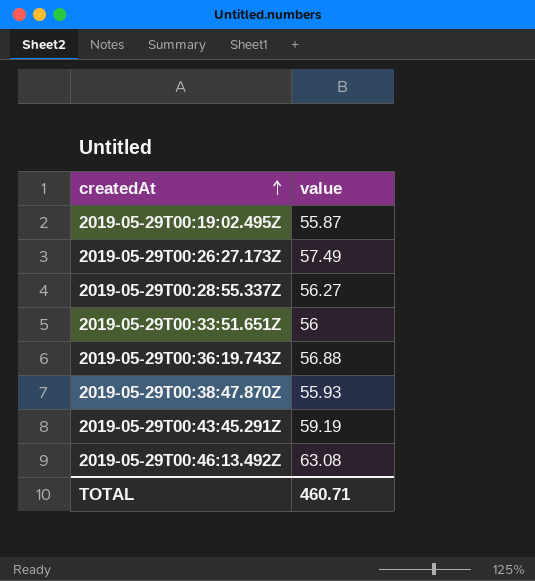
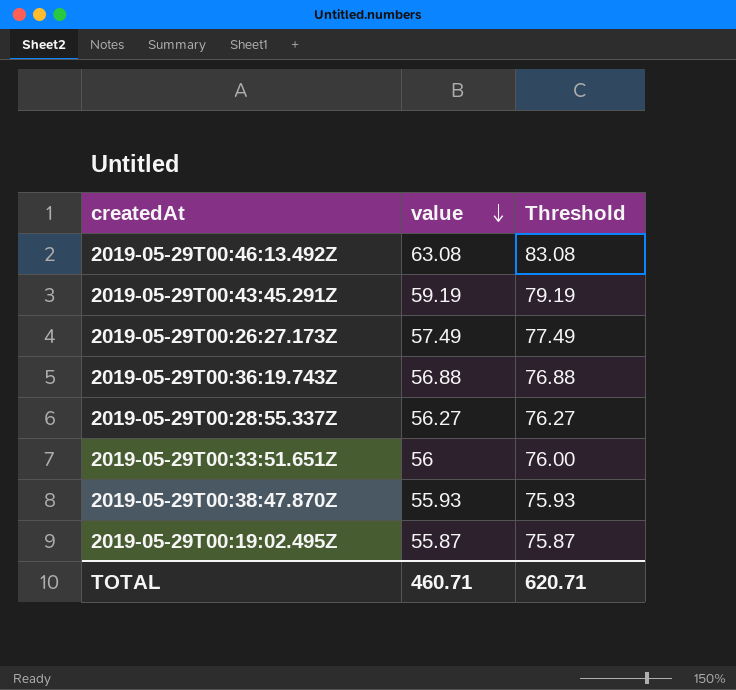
row order: createdAt ascending -> value descending
column Threshold | formula: none -> [value] + 20

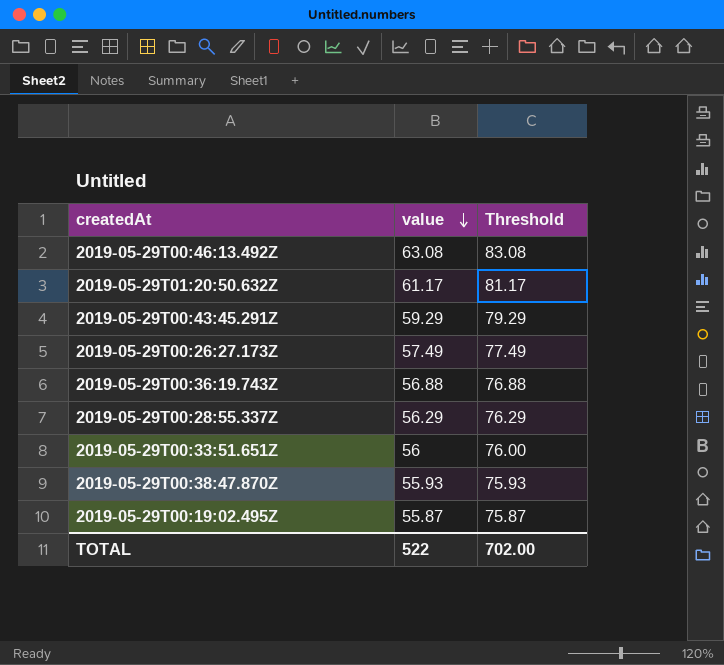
row 2019-05-29T01:20:50.632Z: none -> 61.17 | 81.17
2019-05-29T00:43:45.291Z | value: 59.19 -> 59.29
2019-05-29T00:43:45.291Z | Threshold: 79.19 -> 79.29
2019-05-29T00:28:55.337Z | value: 56.27 -> 56.29
2019-05-29T00:28:55.337Z | Threshold: 76.27 -> 76.29
TOTAL | value: 460.71 -> 522
TOTAL | Threshold: 620.71 -> 702.00

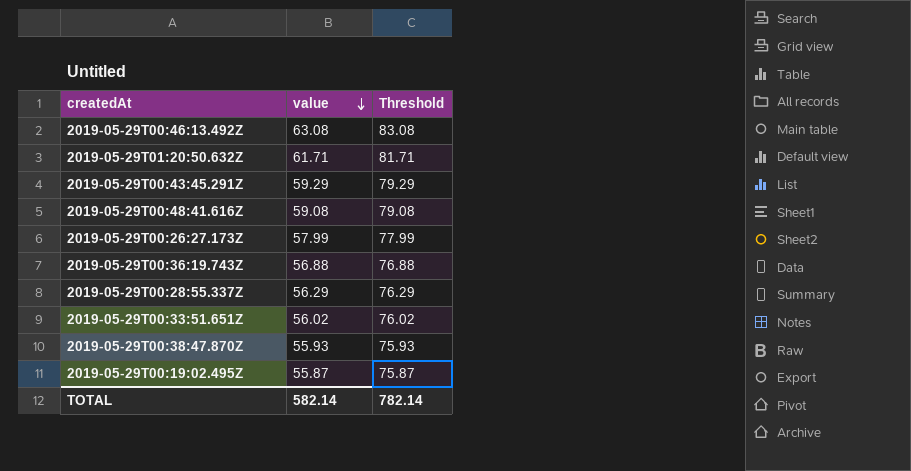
2019-05-29T01:20:50.632Z | value: 61.17 -> 61.71
2019-05-29T01:20:50.632Z | Threshold: 81.17 -> 81.71
row 2019-05-29T00:48:41.616Z: none -> 59.08 | 79.08
2019-05-29T00:26:27.173Z | value: 57.49 -> 57.99
2019-05-29T00:26:27.173Z | Threshold: 77.49 -> 77.99
2019-05-29T00:33:51.651Z | value: 56 -> 56.02
2019-05-29T00:33:51.651Z | Threshold: 76.00 -> 76.02
TOTAL | value: 522 -> 582.14
TOTAL | Threshold: 702.00 -> 782.14

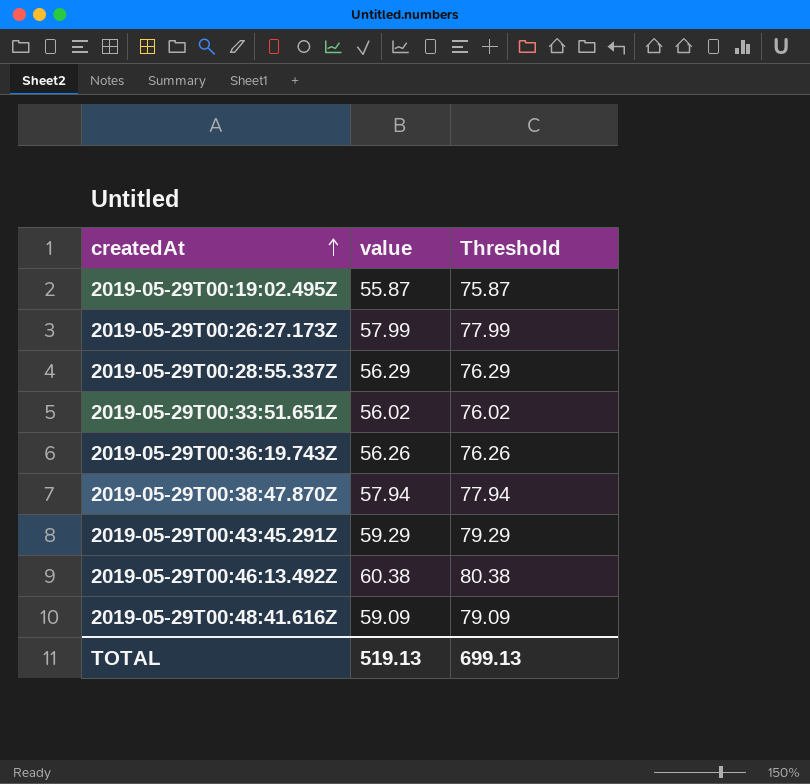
row order: value descending -> createdAt ascending
row 2019-05-29T01:20:50.632Z: 61.71 | 81.71 -> none
2019-05-29T00:36:19.743Z | value: 56.88 -> 56.26
2019-05-29T00:36:19.743Z | Threshold: 76.88 -> 76.26
2019-05-29T00:38:47.870Z | value: 55.93 -> 57.94
2019-05-29T00:38:47.870Z | Threshold: 75.93 -> 77.94
2019-05-29T00:46:13.492Z | value: 63.08 -> 60.38
2019-05-29T00:46:13.492Z | Threshold: 83.08 -> 80.38
2019-05-29T00:48:41.616Z | value: 59.08 -> 59.09
2019-05-29T00:48:41.616Z | Threshold: 79.08 -> 79.09
TOTAL | value: 582.14 -> 519.13
TOTAL | Threshold: 782.14 -> 699.13

